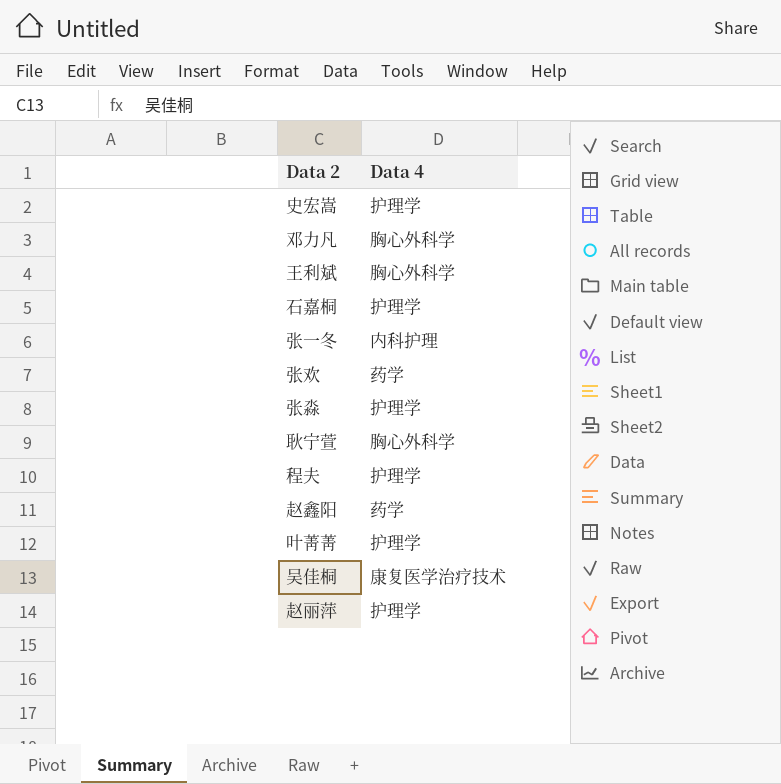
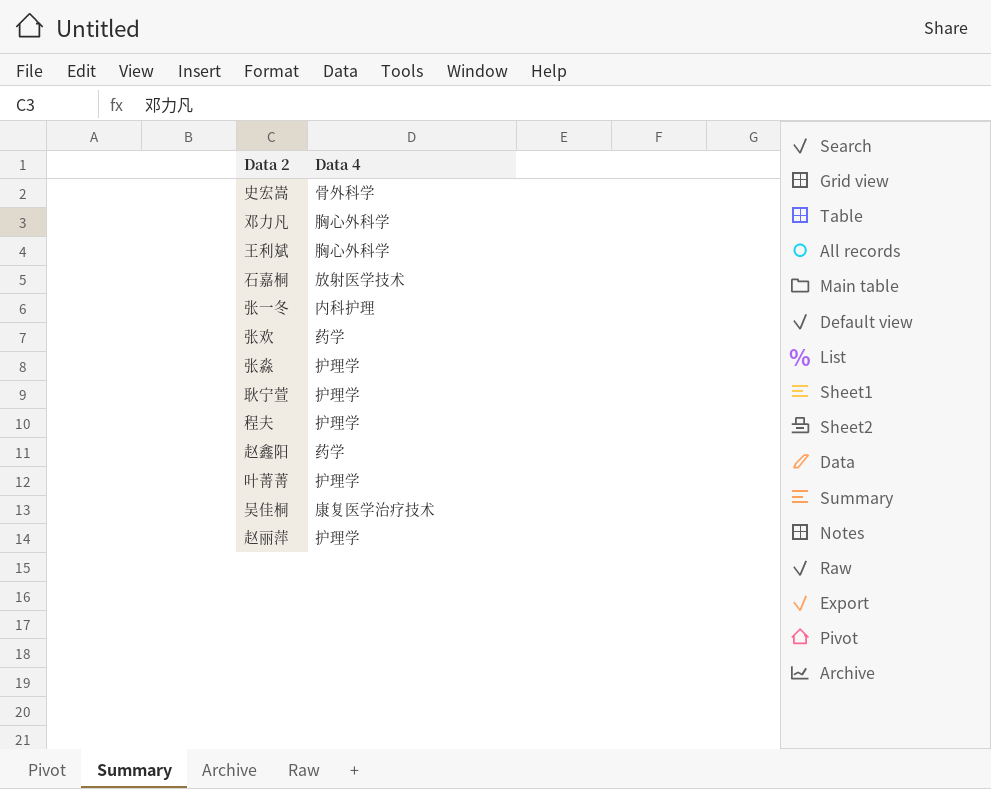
史宏嵩 | Data 4: 护理学 -> 骨外科学
石嘉桐 | Data 4: 护理学 -> 放射医学技术
耿宁萱 | Data 4: 胸心外科学 -> 护理学

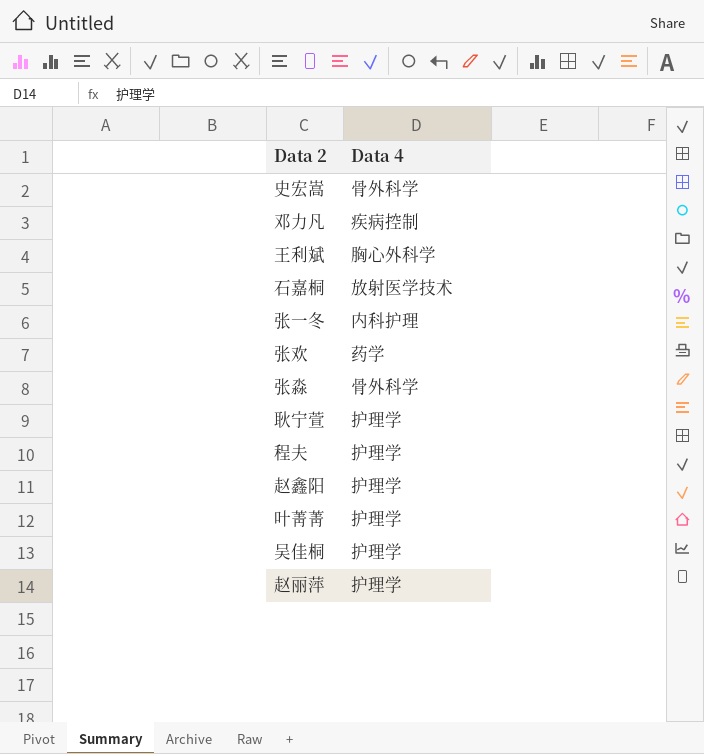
邓力凡 | Data 4: 胸心外科学 -> 疾病控制
张淼 | Data 4: 护理学 -> 骨外科学
赵鑫阳 | Data 4: 药学 -> 护理学
吴佳桐 | Data 4: 康复医学治疗技术 -> 护理学

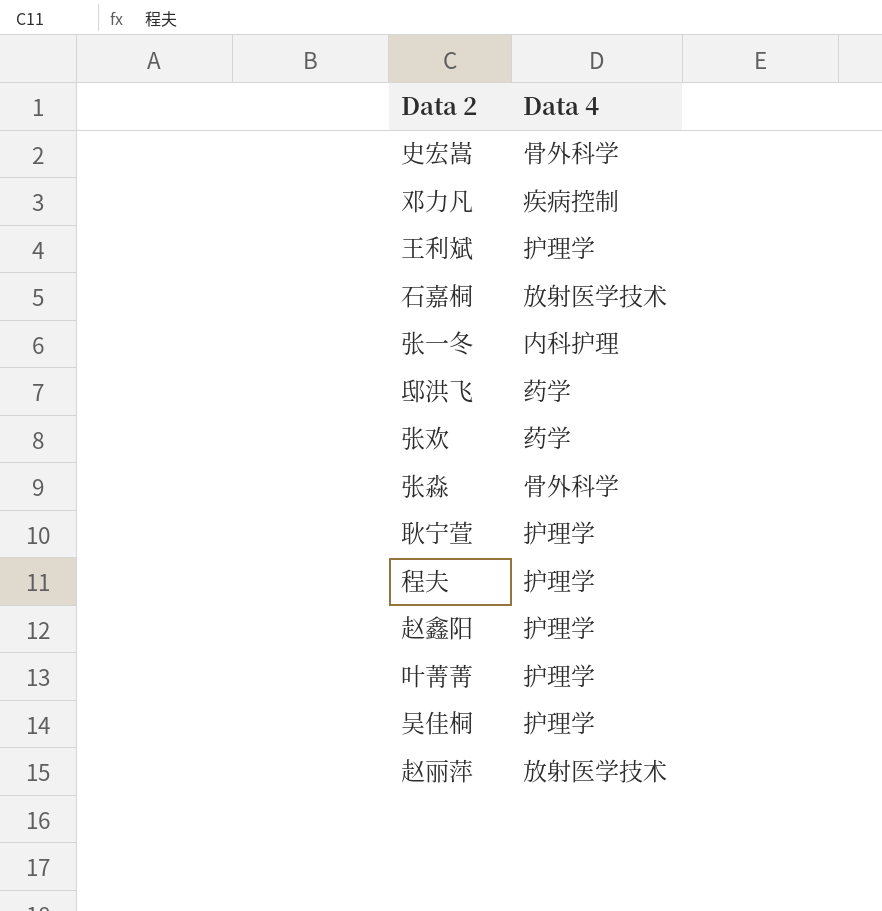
王利斌 | Data 4: 胸心外科学 -> 护理学
row 邸洪飞: none -> 药学
赵丽萍 | Data 4: 护理学 -> 放射医学技术

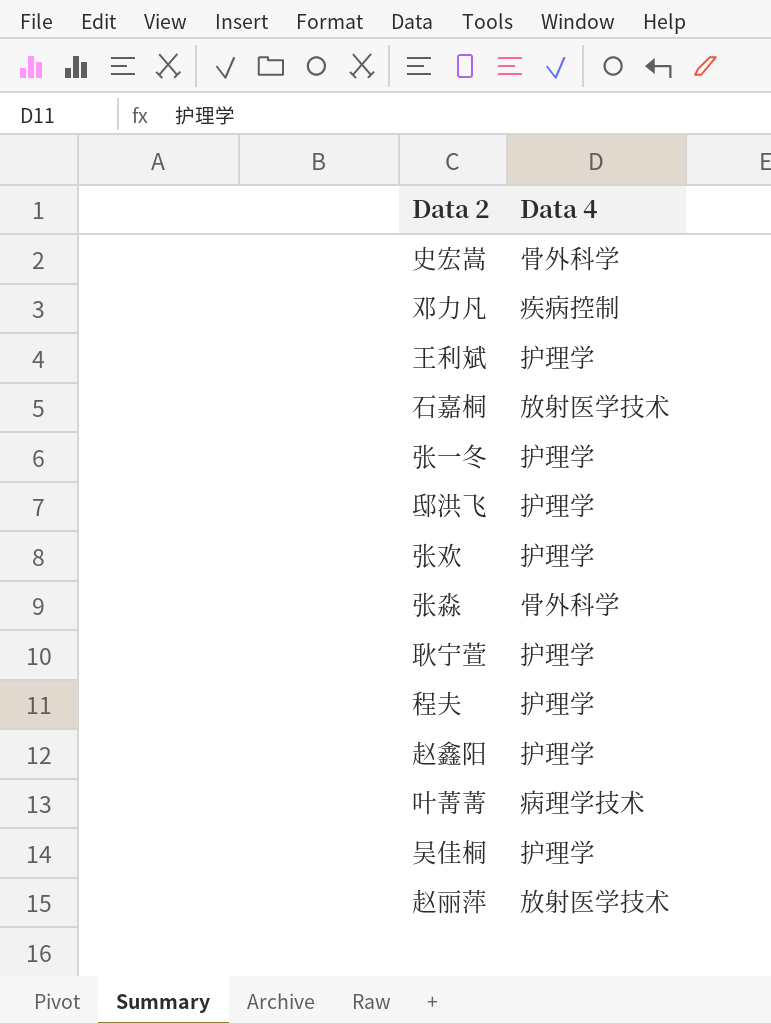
张一冬 | Data 4: 内科护理 -> 护理学
邸洪飞 | Data 4: 药学 -> 护理学
张欢 | Data 4: 药学 -> 护理学
叶菁菁 | Data 4: 护理学 -> 病理学技术

